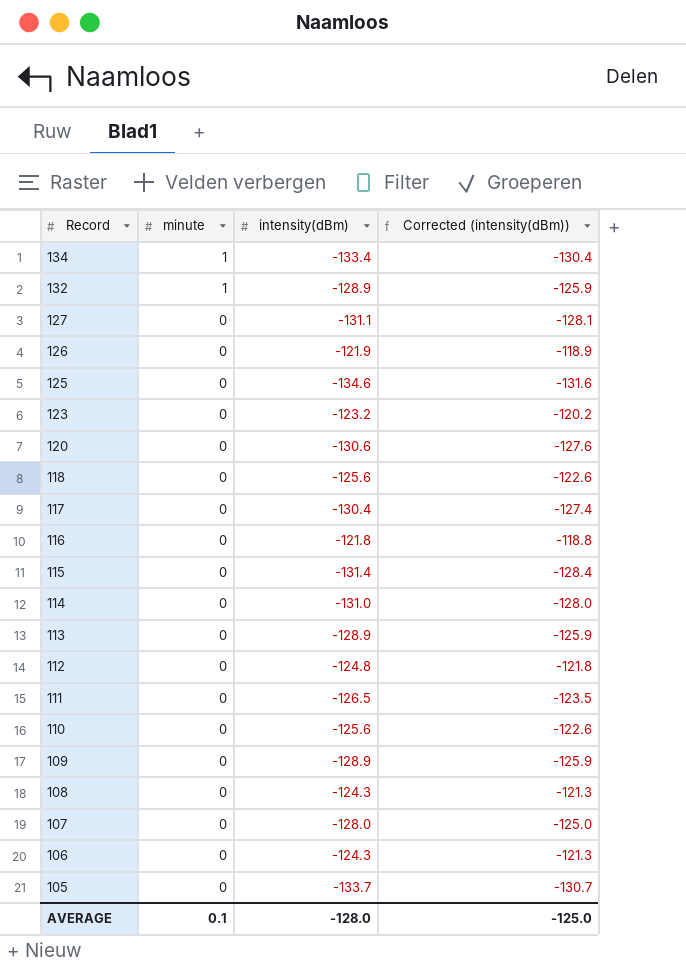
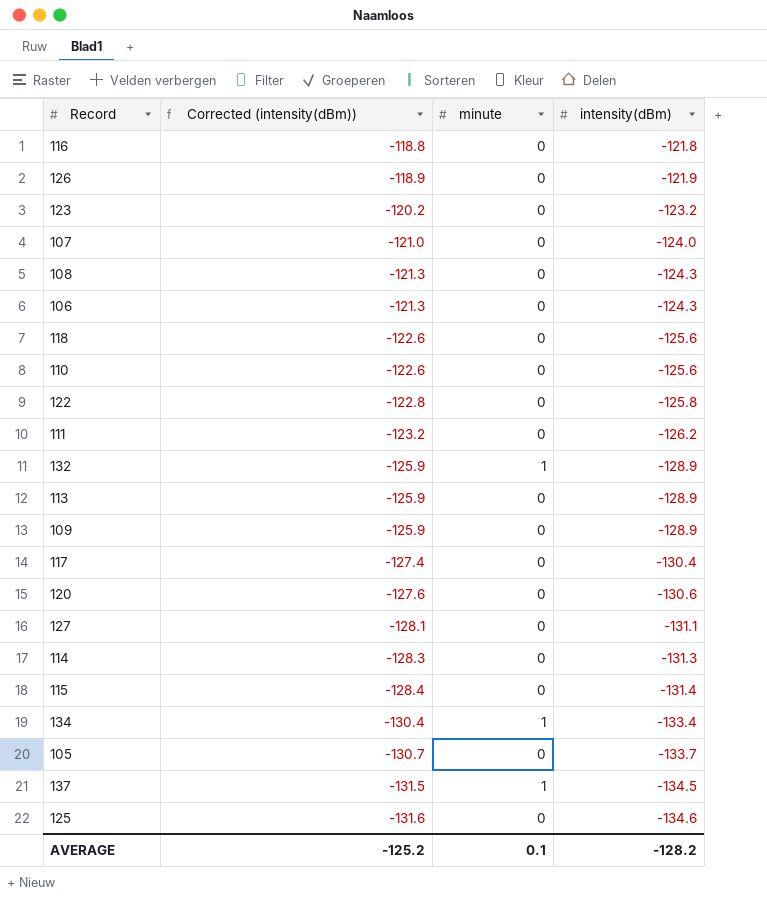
row order: Record descending -> Corrected (intensity(dBm)) descending
column Corrected (intensity(dBm)) | position: 4 -> 2
row 112: 0 | -124.8 | -121.8 -> none
107 | Corrected (intensity(dBm)): -125.0 -> -121.0
107 | intensity(dBm): -128.0 -> -124.0
row 122: none -> -122.8 | 0 | -125.8
111 | Corrected (intensity(dBm)): -123.5 -> -123.2
111 | intensity(dBm): -126.5 -> -126.2
114 | Corrected (intensity(dBm)): -128.0 -> -128.3
114 | intensity(dBm): -131.0 -> -131.3
row 137: none -> -131.5 | 1 | -134.5
AVERAGE | Corrected (intensity(dBm)): -125.0 -> -125.2
AVERAGE | intensity(dBm): -128.0 -> -128.2

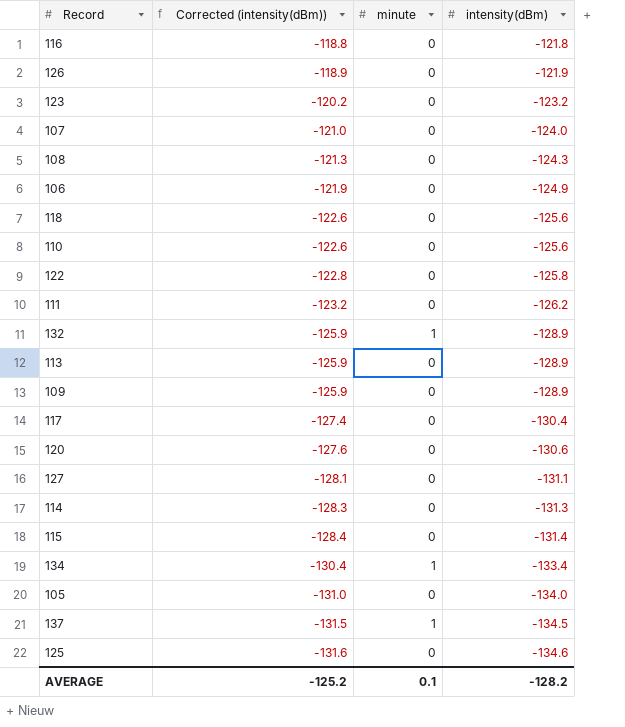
106 | Corrected (intensity(dBm)): -121.3 -> -121.9
106 | intensity(dBm): -124.3 -> -124.9
105 | Corrected (intensity(dBm)): -130.7 -> -131.0
105 | intensity(dBm): -133.7 -> -134.0

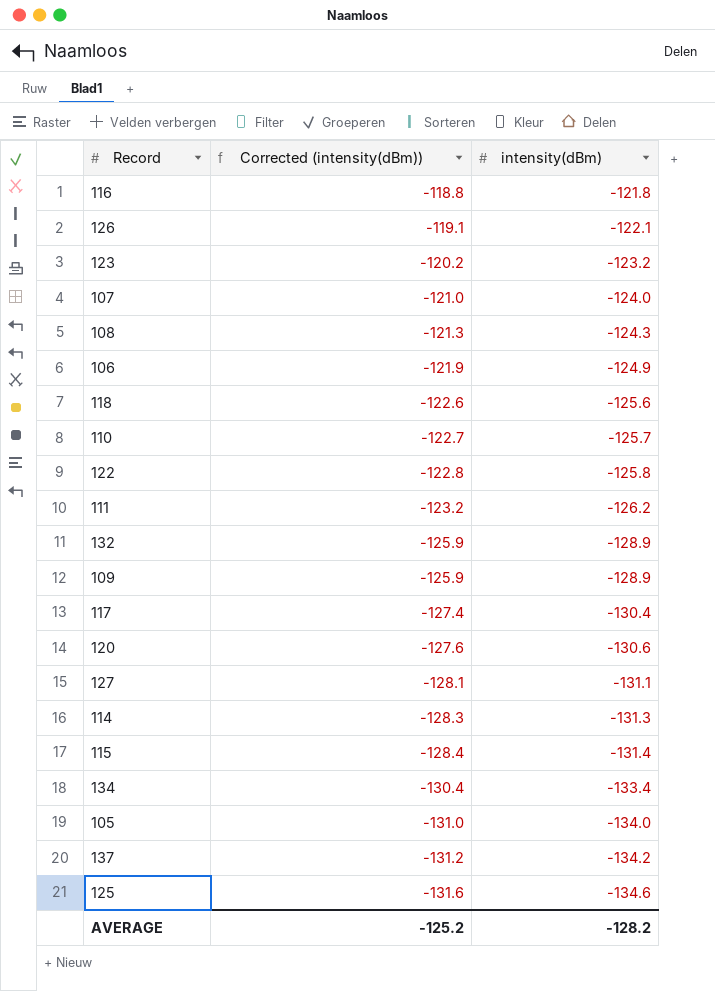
column minute | position: 3 -> none
row 113: -125.9 | 0 | -128.9 -> none
126 | Corrected (intensity(dBm)): -118.9 -> -119.1
126 | intensity(dBm): -121.9 -> -122.1
110 | Corrected (intensity(dBm)): -122.6 -> -122.7
110 | intensity(dBm): -125.6 -> -125.7
137 | Corrected (intensity(dBm)): -131.5 -> -131.2
137 | intensity(dBm): -134.5 -> -134.2

